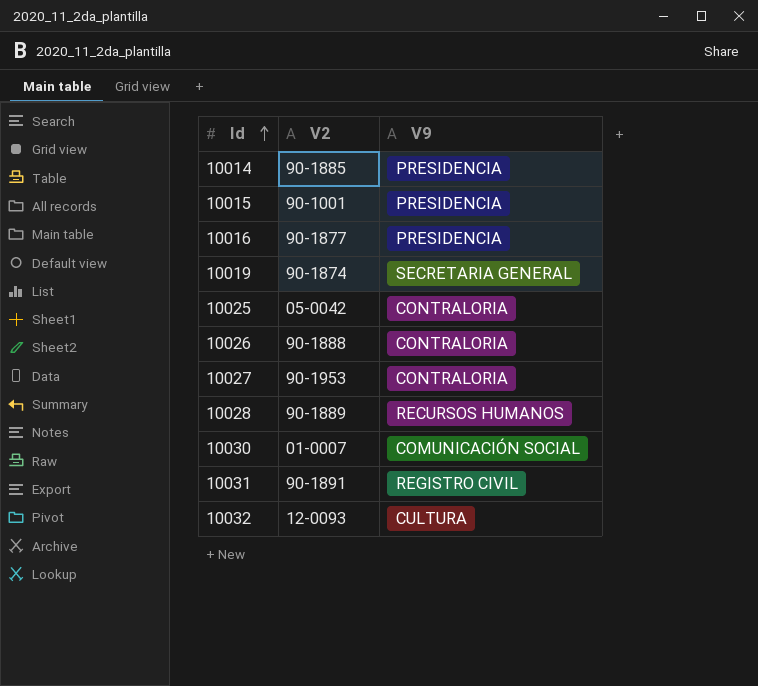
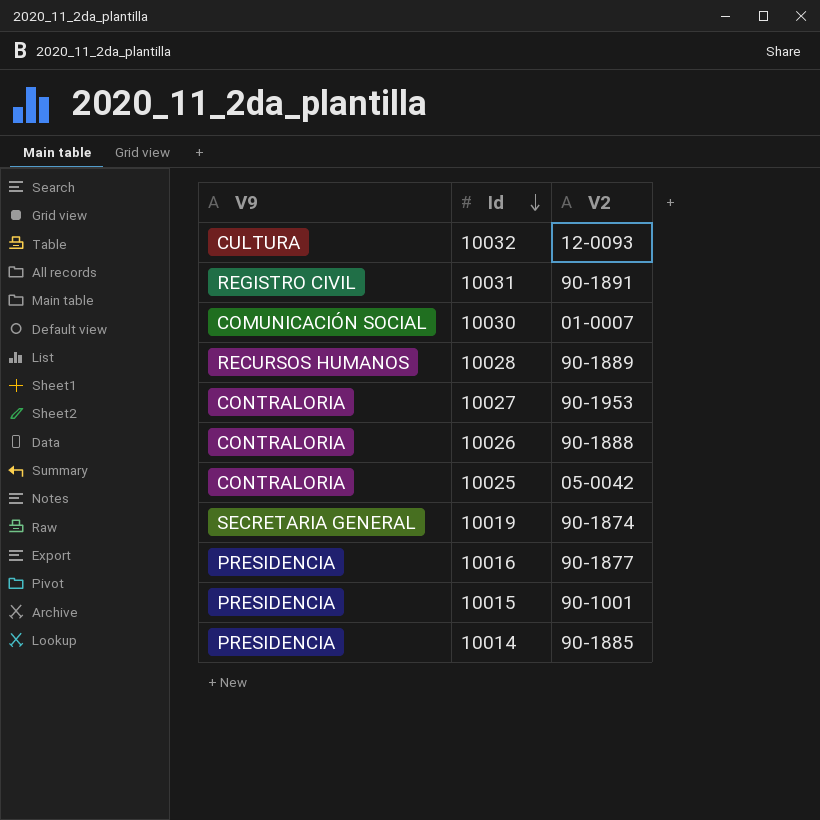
row order: Id ascending -> Id descending
column V9 | position: 3 -> 1

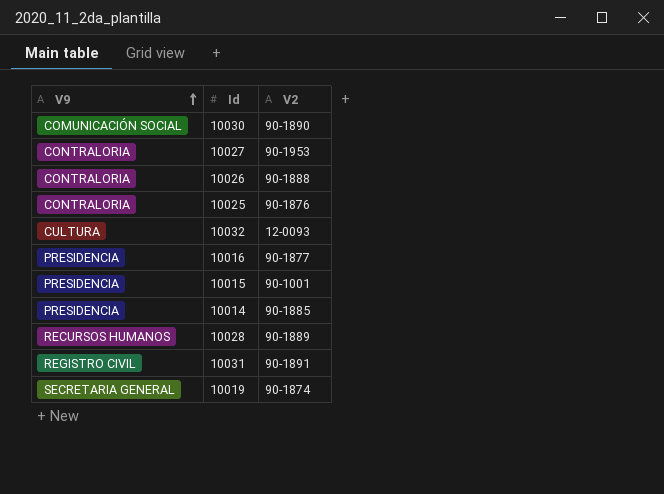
row order: Id descending -> V9 ascending
10030 | V2: 01-0007 -> 90-1890
10025 | V2: 05-0042 -> 90-1876

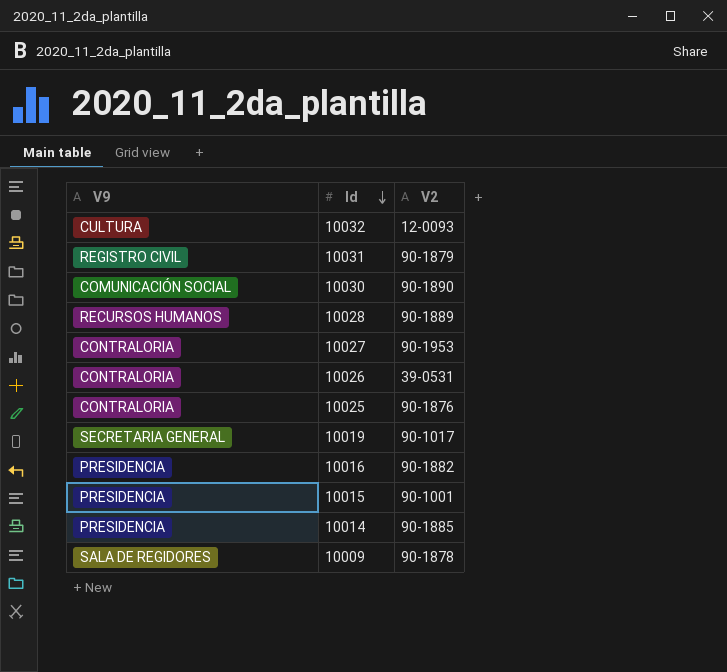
row order: V9 ascending -> Id descending
10031 | V2: 90-1891 -> 90-1879
10026 | V2: 90-1888 -> 39-0531
10019 | V2: 90-1874 -> 90-1017
10016 | V2: 90-1877 -> 90-1882
row 10009: none -> SALA DE REGIDORES | 90-1878

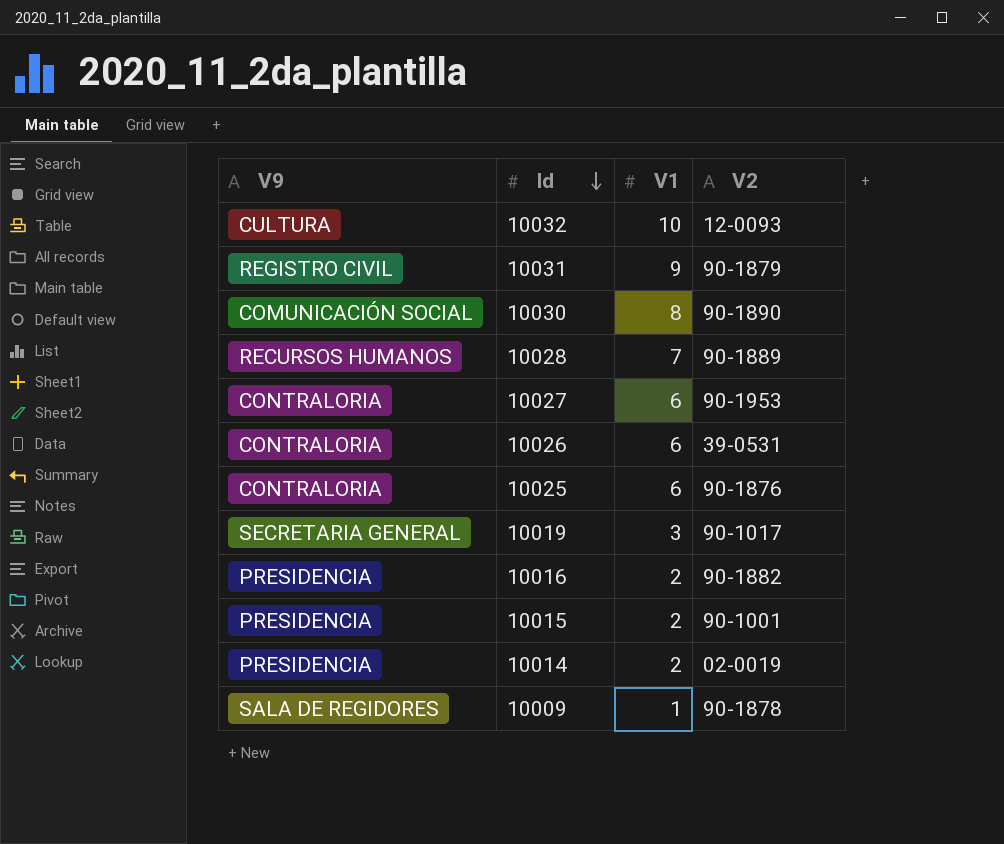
column V1 | position: none -> 3
10014 | V2: 90-1885 -> 02-0019

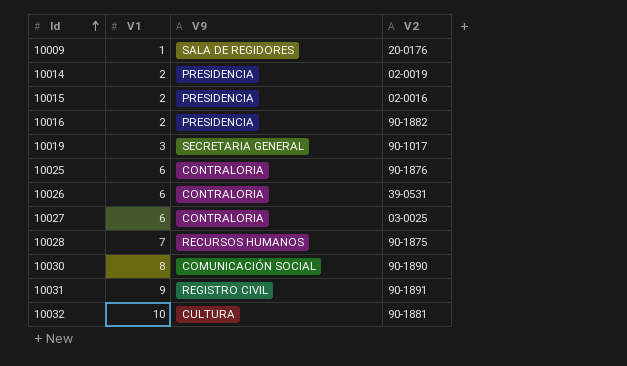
row order: Id descending -> Id ascending
column V9 | position: 1 -> 3
10009 | V2: 90-1878 -> 20-0176
10015 | V2: 90-1001 -> 02-0016
10027 | V2: 90-1953 -> 03-0025
10028 | V2: 90-1889 -> 90-1875
10031 | V2: 90-1879 -> 90-1891
10032 | V2: 12-0093 -> 90-1881

